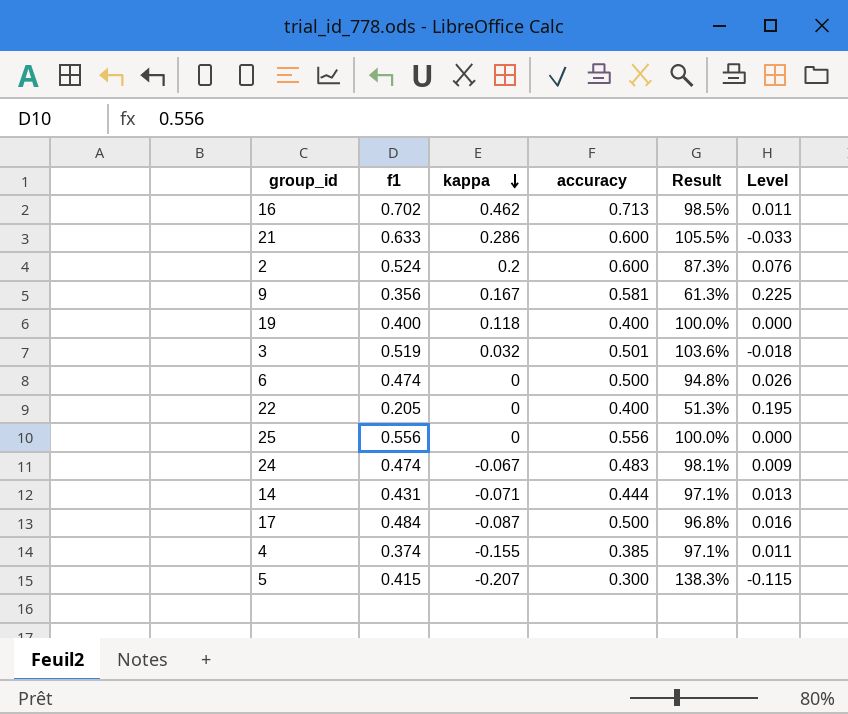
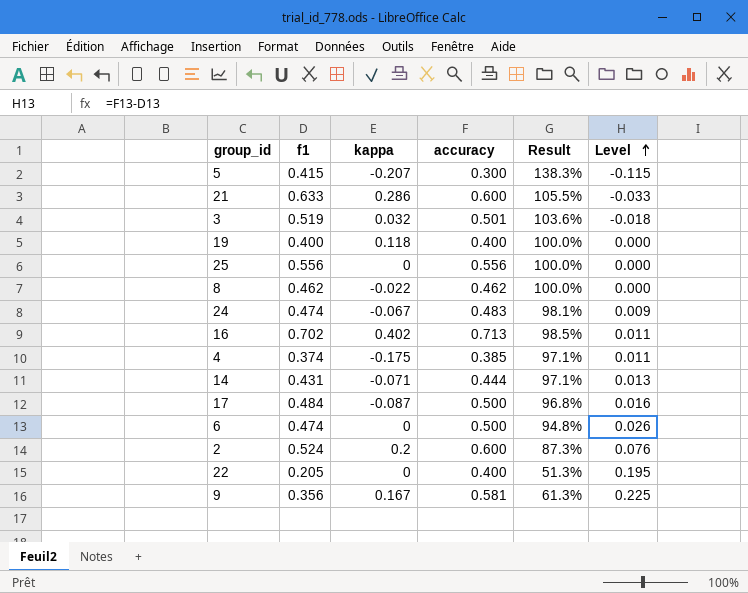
row order: kappa descending -> Level ascending
row 8: none -> 0.462 | -0.022 | 0.462 | 100.0% | 0.000
16 | kappa: 0.462 -> 0.402
4 | kappa: -0.155 -> -0.175

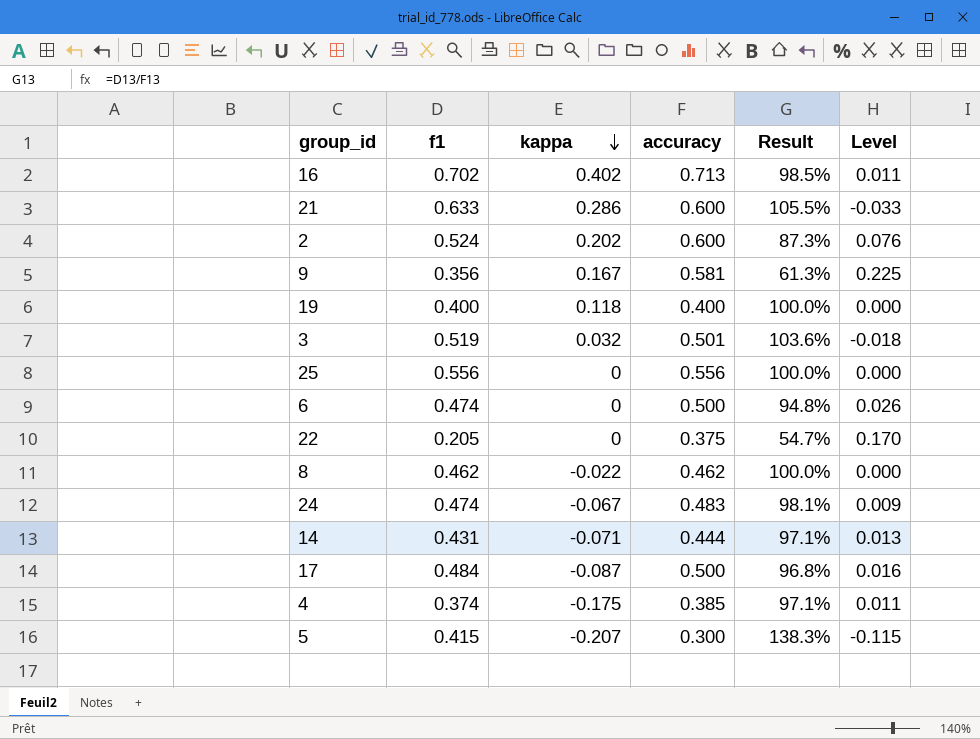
row order: Level ascending -> kappa descending
2 | kappa: 0.2 -> 0.202
22 | accuracy: 0.400 -> 0.375
22 | Result: 51.3% -> 54.7%
22 | Level: 0.195 -> 0.170

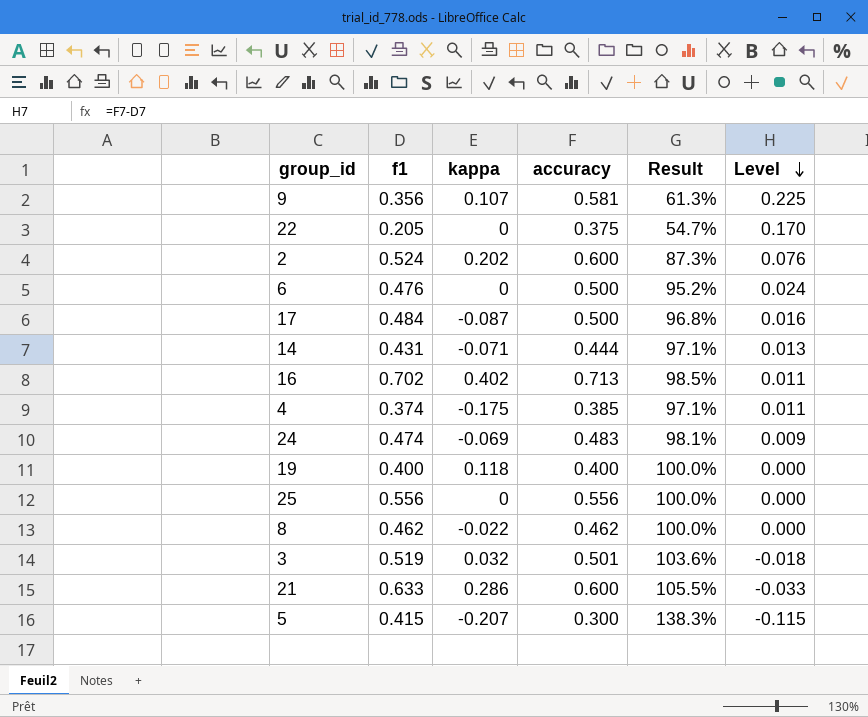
row order: kappa descending -> Level descending
9 | kappa: 0.167 -> 0.107
6 | f1: 0.474 -> 0.476
6 | Result: 94.8% -> 95.2%
6 | Level: 0.026 -> 0.024
24 | kappa: -0.067 -> -0.069

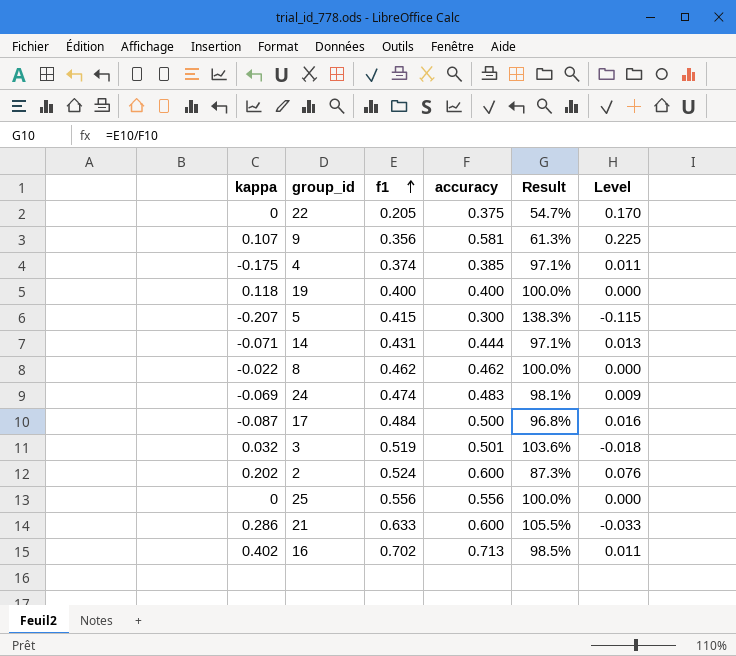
row order: Level descending -> f1 ascending
column kappa | position: 3 -> 1
row 6: 0.476 | 0 | 0.500 | 95.2% | 0.024 -> none

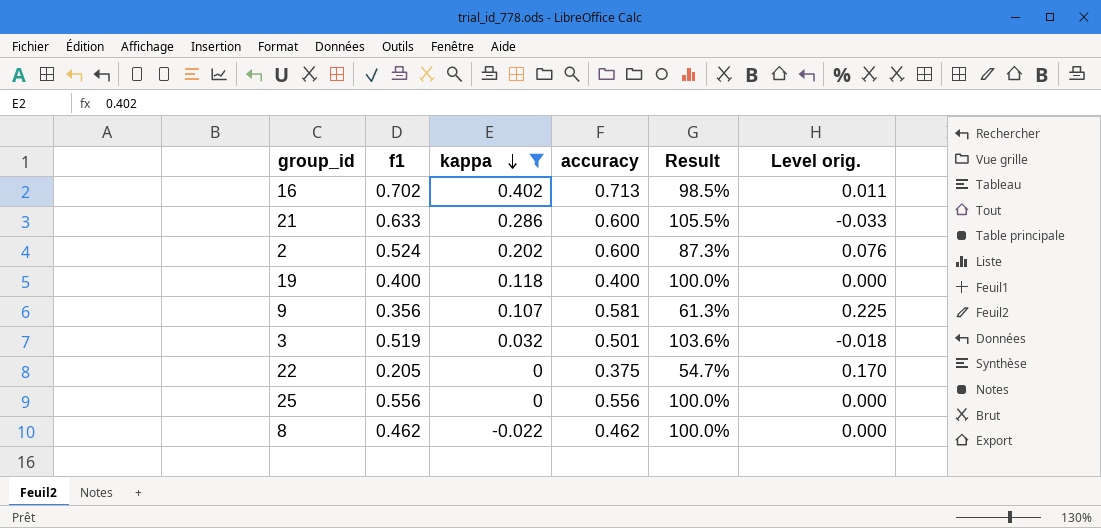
filter: none -> kappa >= -0.022
row order: f1 ascending -> kappa descending
column kappa | position: 1 -> 3
column name: Level -> Level orig.

